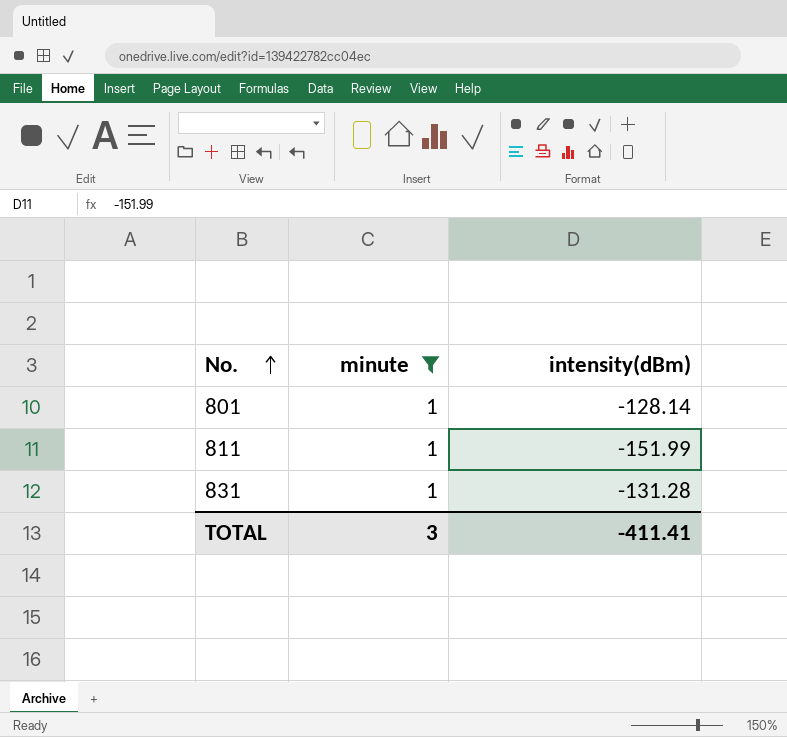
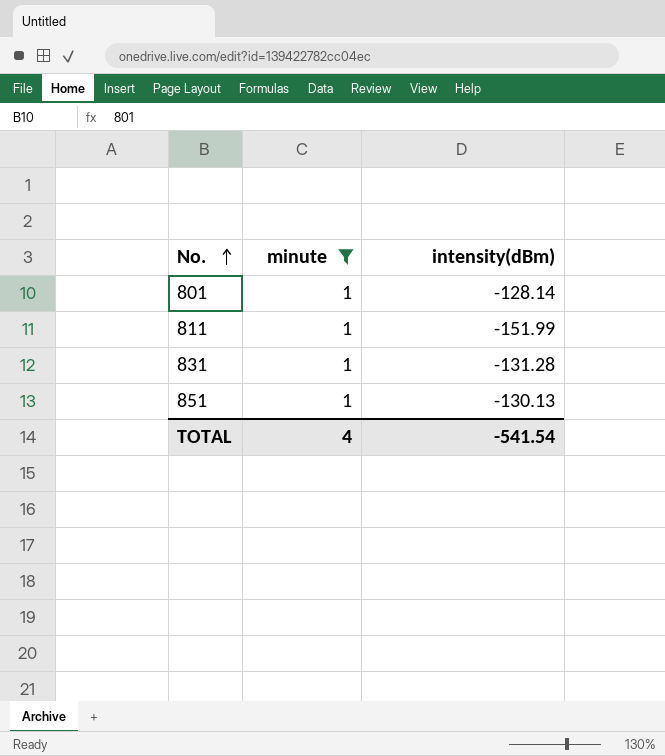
row 851: none -> 1 | -130.13
TOTAL | minute: 3 -> 4
TOTAL | intensity(dBm): -411.41 -> -541.54

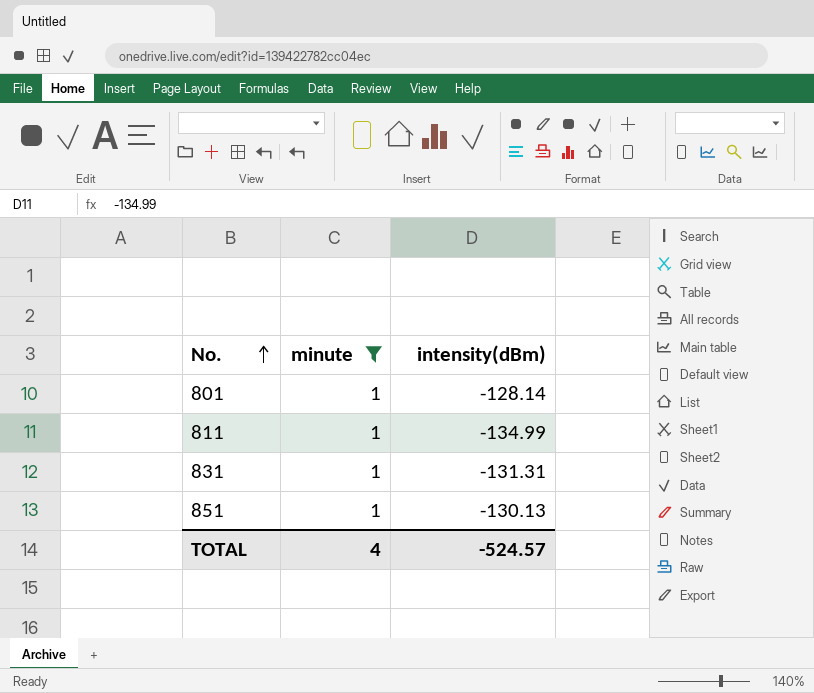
811 | intensity(dBm): -151.99 -> -134.99
831 | intensity(dBm): -131.28 -> -131.31
TOTAL | intensity(dBm): -541.54 -> -524.57

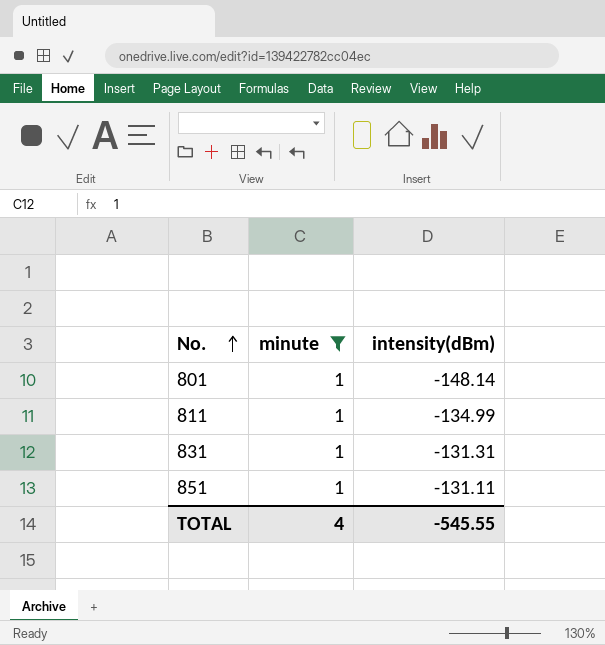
801 | intensity(dBm): -128.14 -> -148.14
851 | intensity(dBm): -130.13 -> -131.11
TOTAL | intensity(dBm): -524.57 -> -545.55

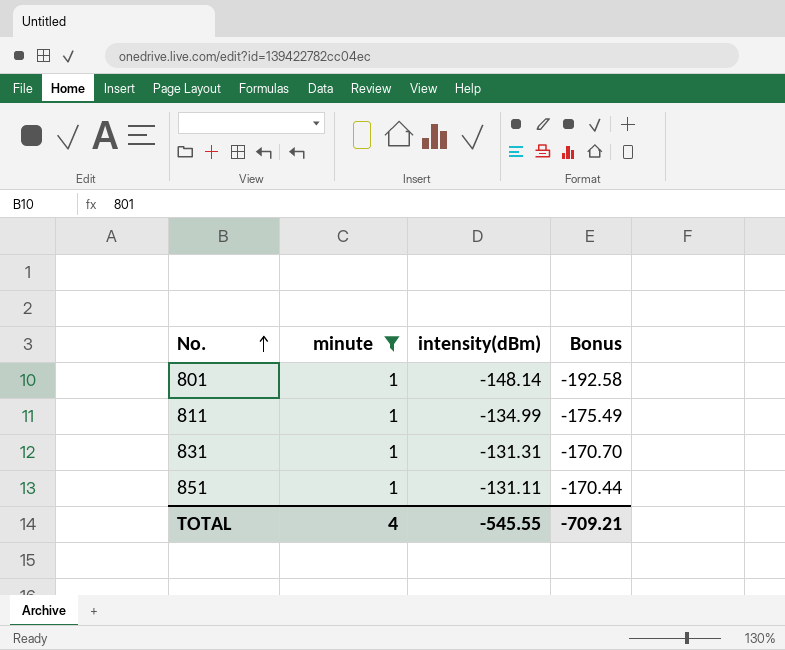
column Bonus | formula: none -> [intensity(dBm)] * 1.3

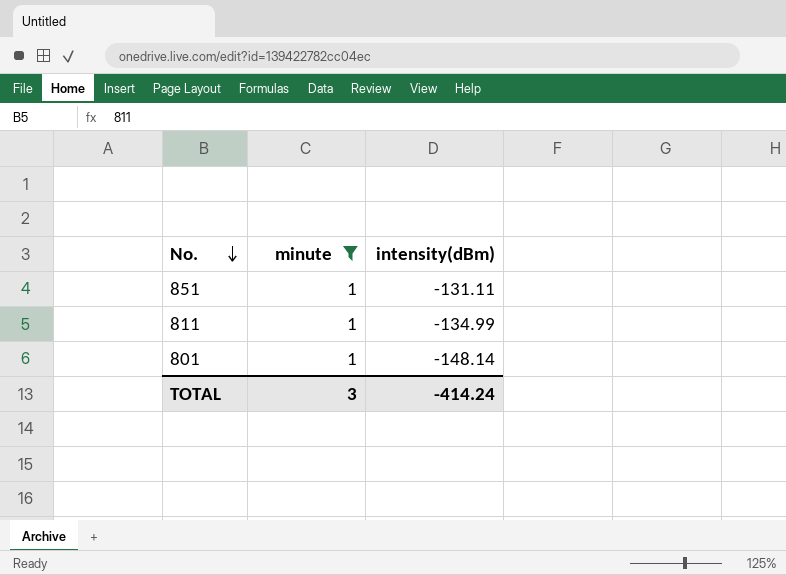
row order: No. ascending -> No. descending
column Bonus | formula: [intensity(dBm)] * 1.3 -> none
row 831: 1 | -131.31 | -170.70 -> none
TOTAL | minute: 4 -> 3
TOTAL | intensity(dBm): -545.55 -> -414.24

